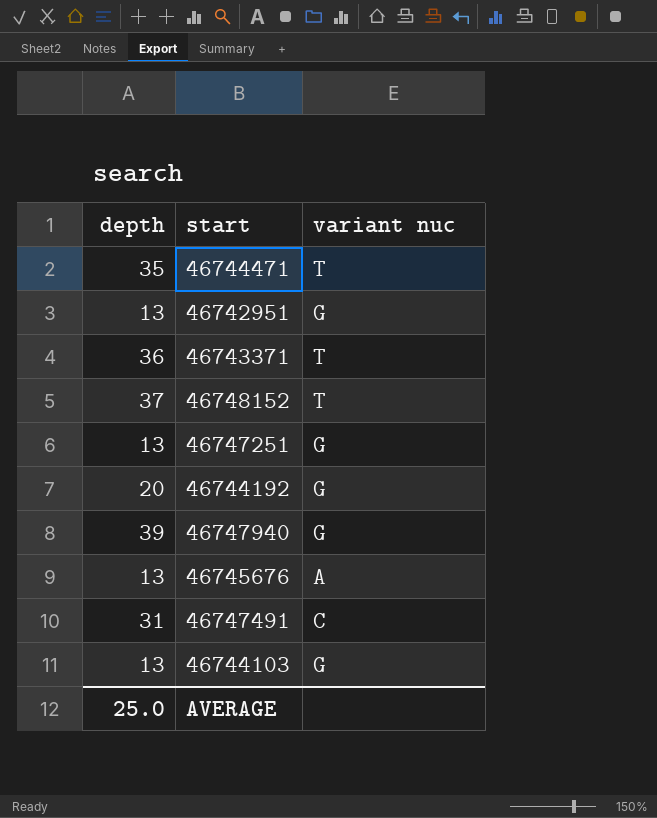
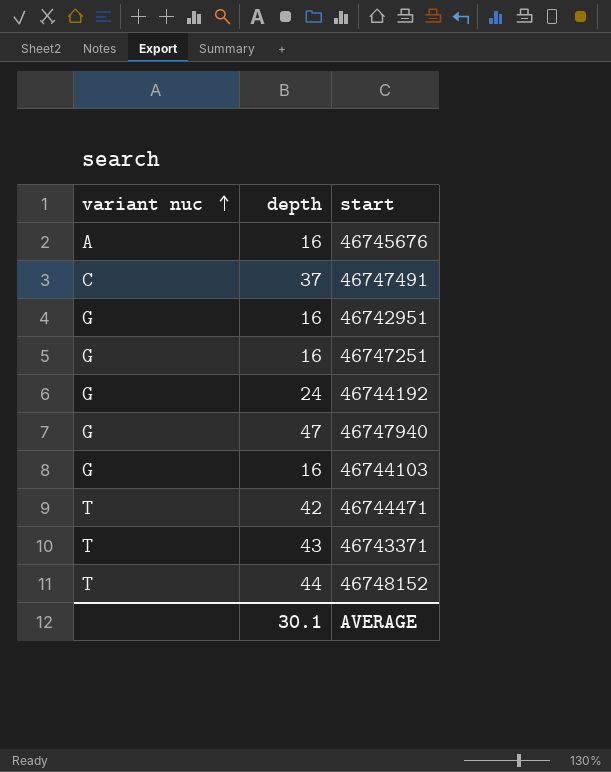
row order: none -> variant nuc ascending
column variant nuc | position: 3 -> 1
46745676 | depth: 13 -> 16
46747491 | depth: 31 -> 37
46742951 | depth: 13 -> 16
46747251 | depth: 13 -> 16
46744192 | depth: 20 -> 24
46747940 | depth: 39 -> 47
46744103 | depth: 13 -> 16
46744471 | depth: 35 -> 42
46743371 | depth: 36 -> 43
46748152 | depth: 37 -> 44
AVERAGE | depth: 25.0 -> 30.1

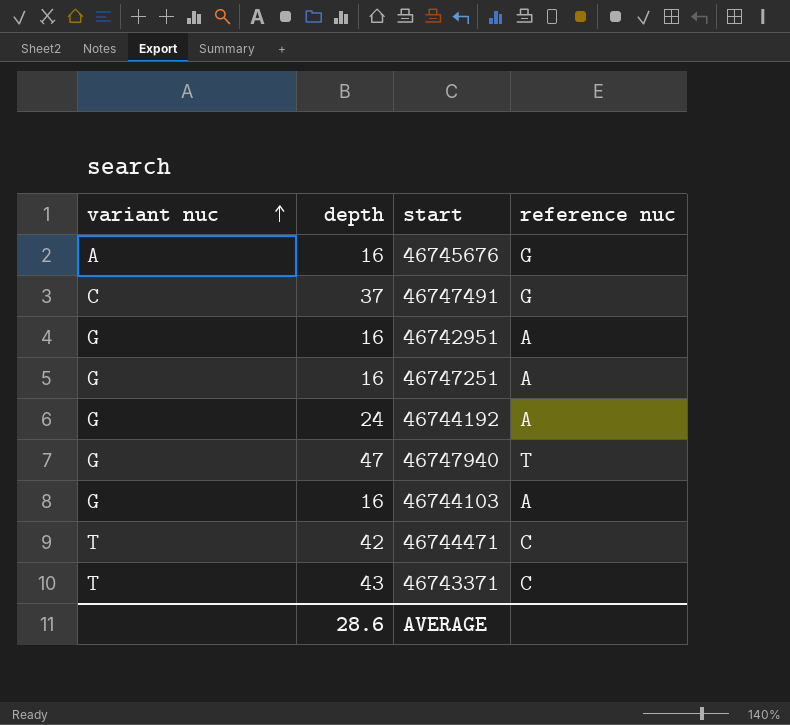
column reference nuc | position: none -> 4
row 46748152: T | 44 -> none
AVERAGE | depth: 30.1 -> 28.6

